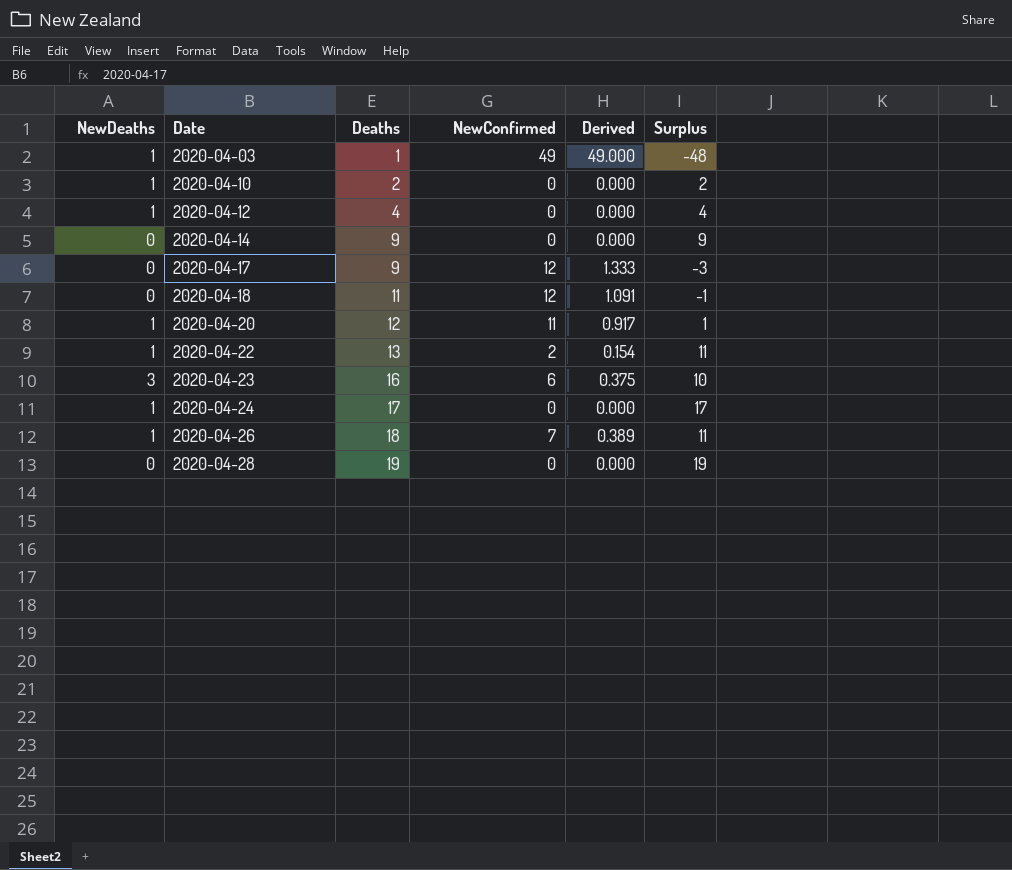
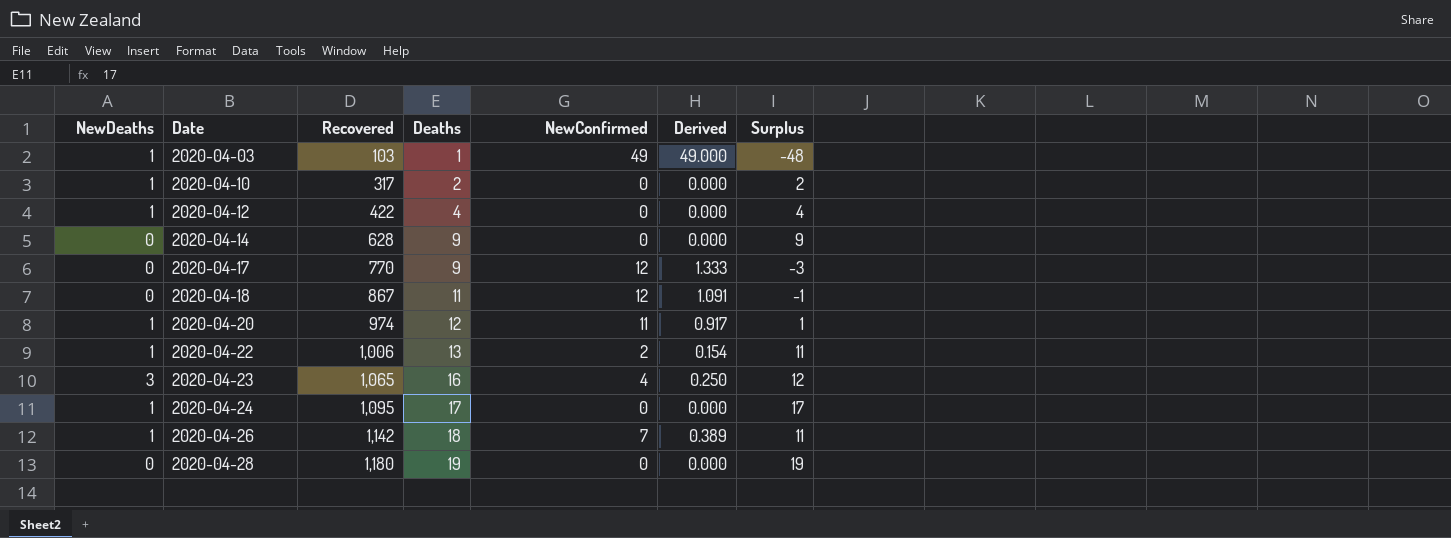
column Recovered | position: none -> 3
2020-04-23 | NewConfirmed: 6 -> 4
2020-04-23 | Derived: 0.375 -> 0.250
2020-04-23 | Surplus: 10 -> 12

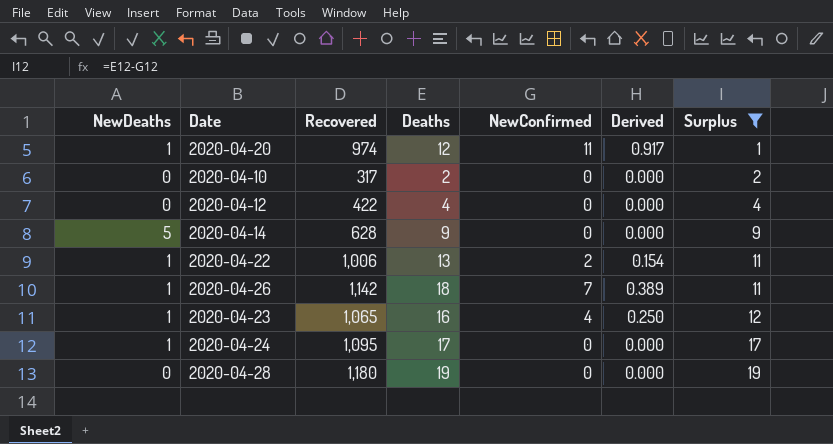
filter: none -> Surplus >= 1
row order: Date ascending -> Surplus ascending
2020-04-10 | NewDeaths: 1 -> 0
2020-04-12 | NewDeaths: 1 -> 0
2020-04-14 | NewDeaths: 0 -> 5
2020-04-23 | NewDeaths: 3 -> 1

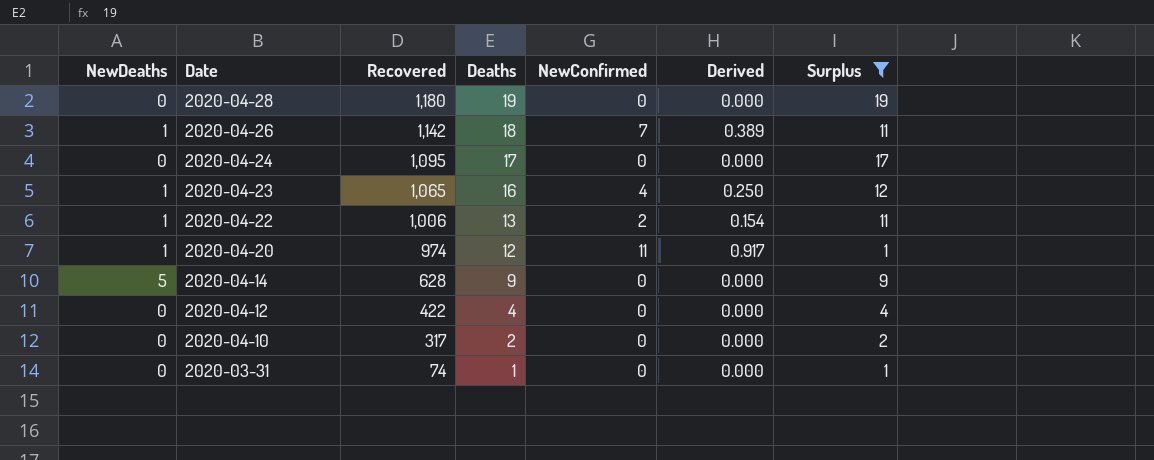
row order: Surplus ascending -> Date descending
2020-04-24 | NewDeaths: 1 -> 0
row 2020-03-31: none -> 0 | 74 | 1 | 0 | 0.000 | 1

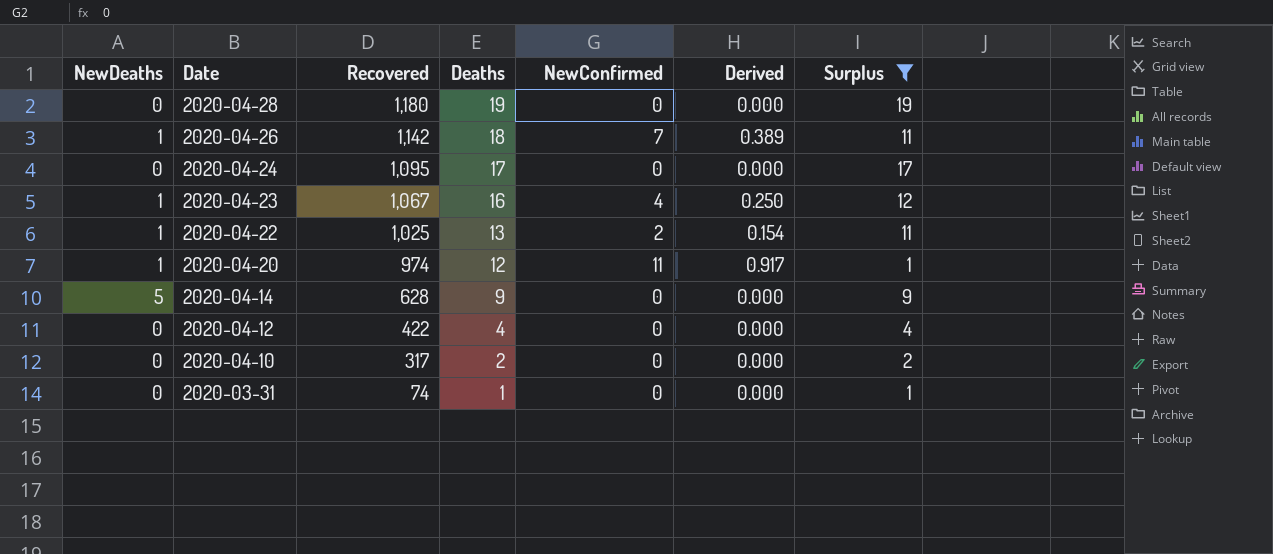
2020-04-23 | Recovered: 1,065 -> 1,067
2020-04-22 | Recovered: 1,006 -> 1,025

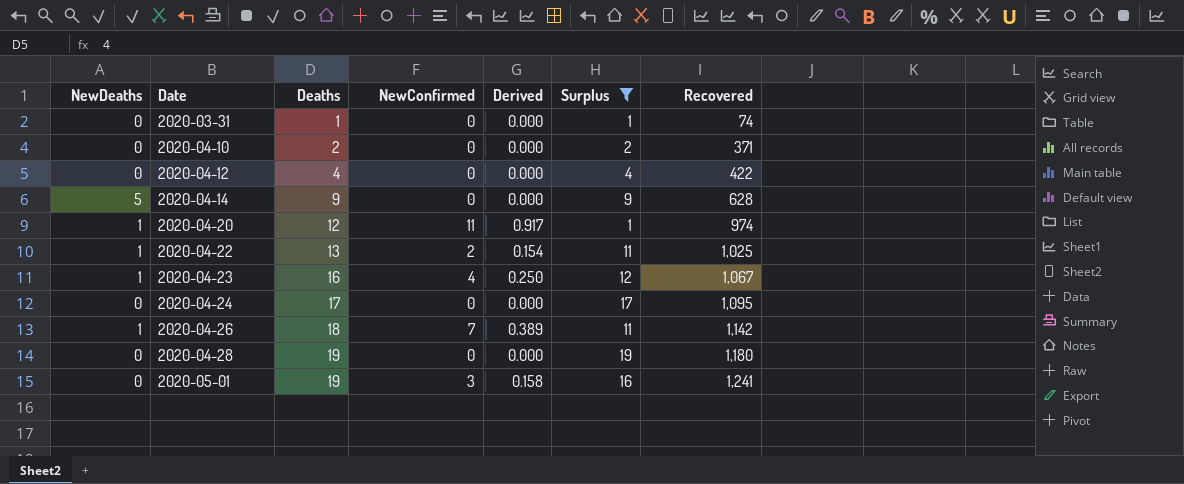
row order: Date descending -> Date ascending
column Recovered | position: 3 -> 7
2020-04-10 | Recovered: 317 -> 371
row 2020-05-01: none -> 0 | 19 | 3 | 0.158 | 16 | 1,241

